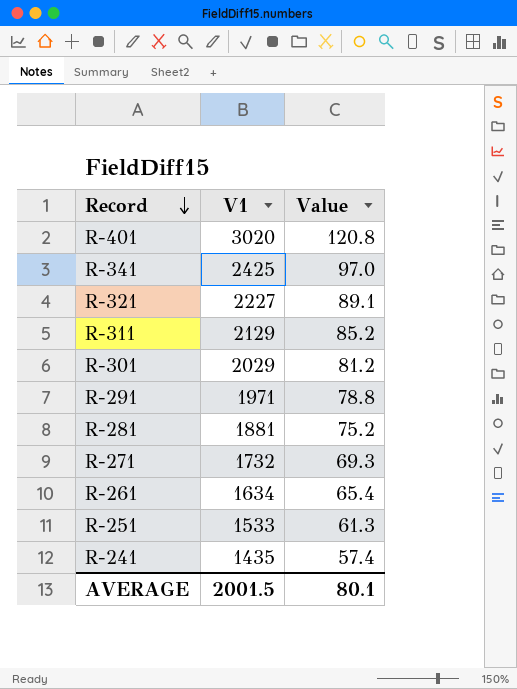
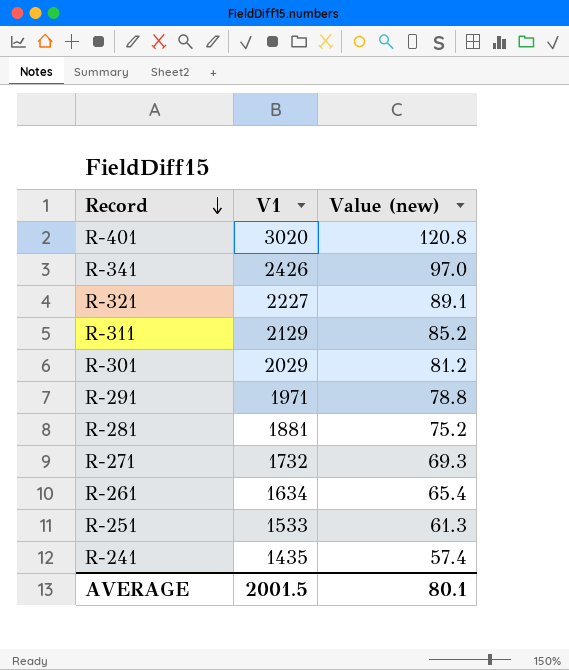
column name: Value -> Value (new)
R-341 | V1: 2425 -> 2426

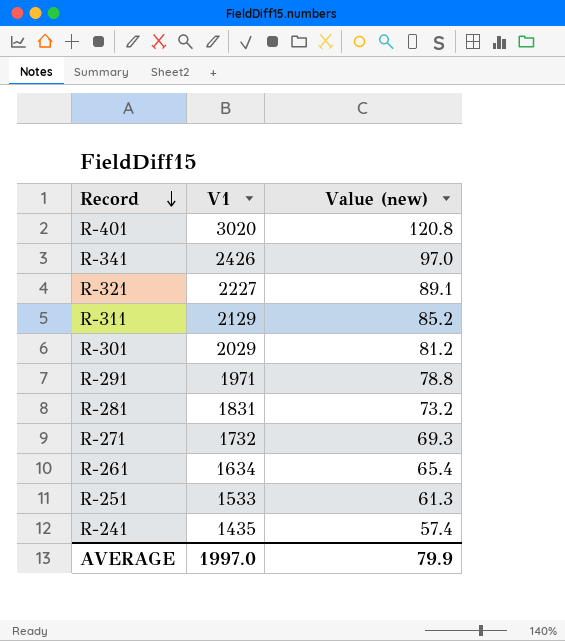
R-281 | V1: 1881 -> 1831
R-281 | Value (new): 75.2 -> 73.2
AVERAGE | V1: 2001.5 -> 1997.0
AVERAGE | Value (new): 80.1 -> 79.9

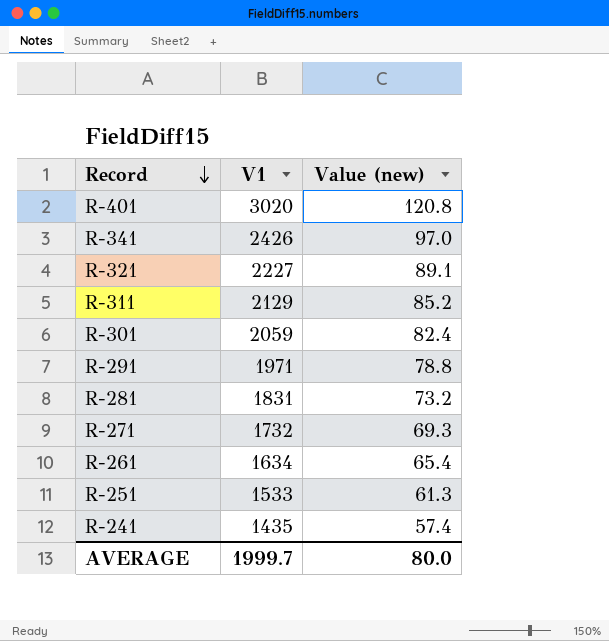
R-301 | V1: 2029 -> 2059
R-301 | Value (new): 81.2 -> 82.4
AVERAGE | V1: 1997.0 -> 1999.7
AVERAGE | Value (new): 79.9 -> 80.0

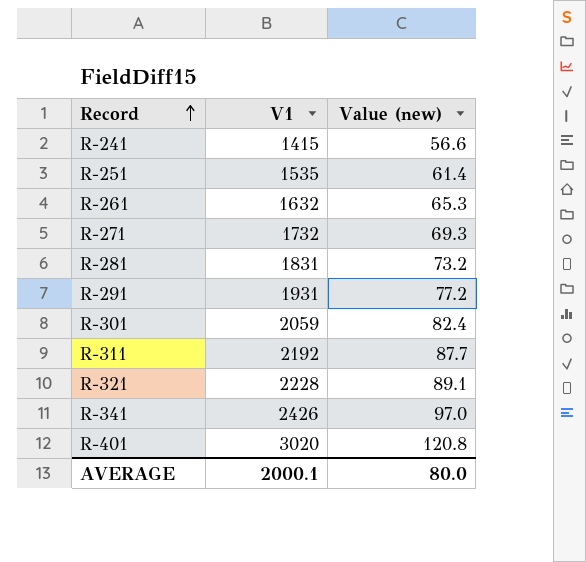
row order: Record descending -> Record ascending
R-241 | V1: 1435 -> 1415
R-241 | Value (new): 57.4 -> 56.6
R-251 | V1: 1533 -> 1535
R-251 | Value (new): 61.3 -> 61.4
R-261 | V1: 1634 -> 1632
R-261 | Value (new): 65.4 -> 65.3
R-291 | V1: 1971 -> 1931
R-291 | Value (new): 78.8 -> 77.2
R-311 | V1: 2129 -> 2192
R-311 | Value (new): 85.2 -> 87.7
R-321 | V1: 2227 -> 2228
AVERAGE | V1: 1999.7 -> 2000.1

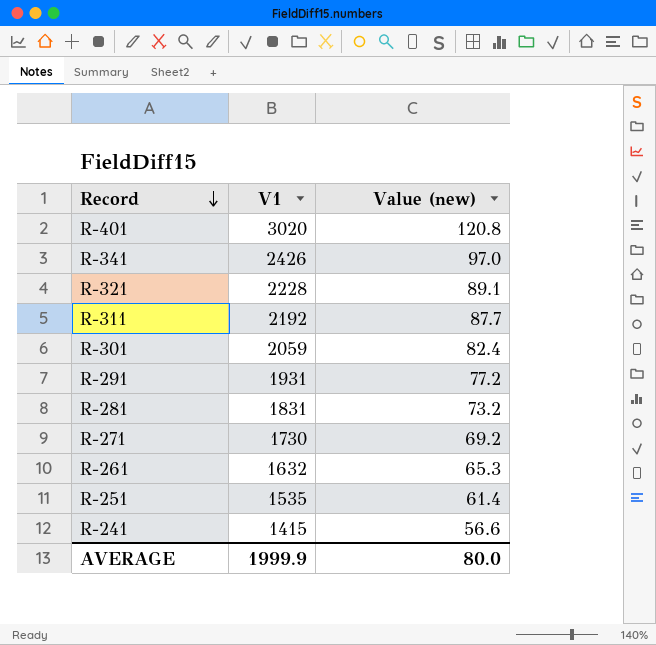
row order: Record ascending -> Record descending
R-271 | V1: 1732 -> 1730
R-271 | Value (new): 69.3 -> 69.2
AVERAGE | V1: 2000.1 -> 1999.9

